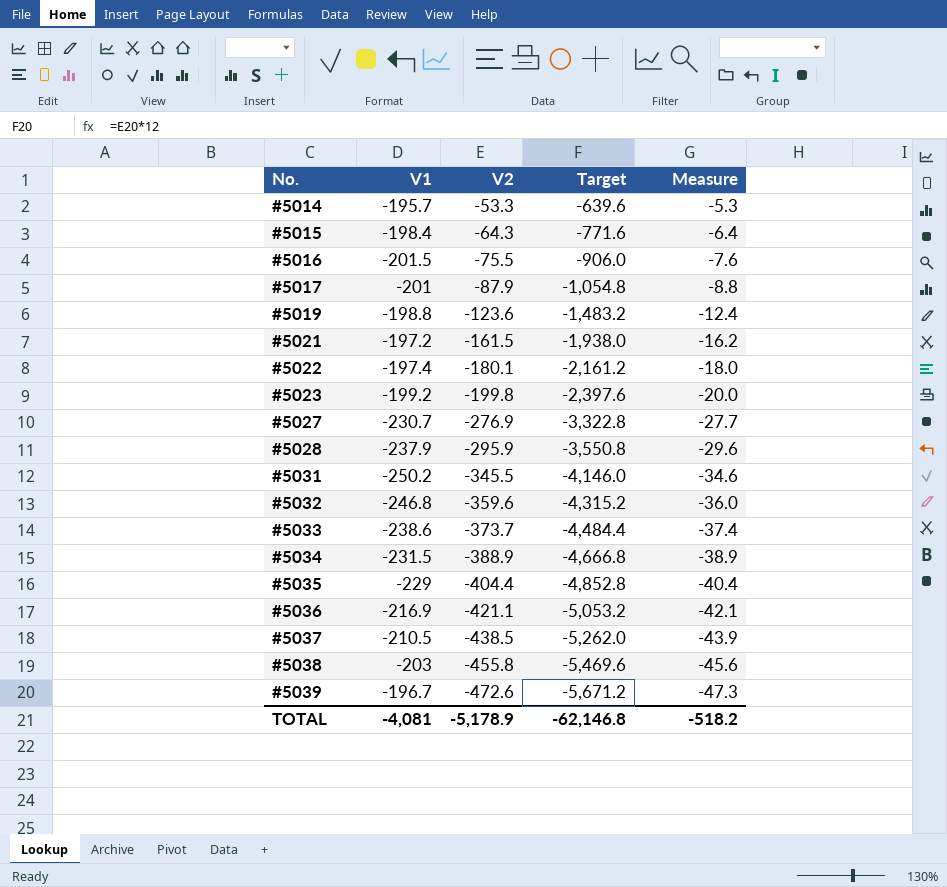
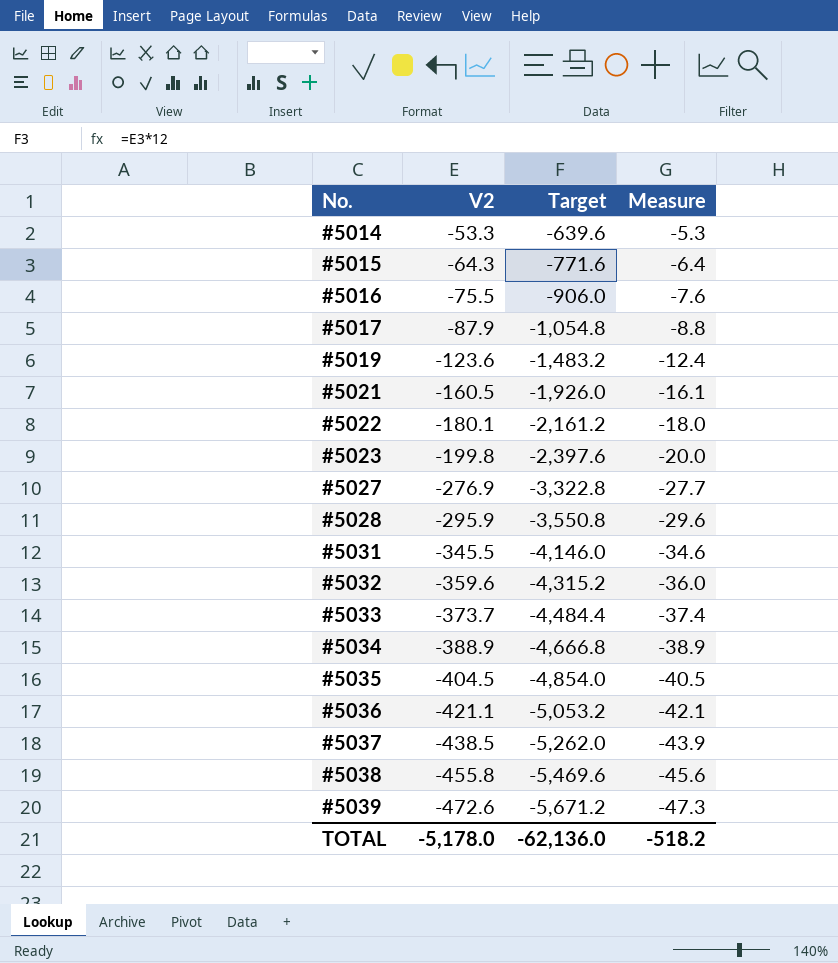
column V1 | position: 2 -> none
#5021 | V2: -161.5 -> -160.5
#5021 | Target: -1,938.0 -> -1,926.0
#5021 | Measure: -16.2 -> -16.1
#5035 | V2: -404.4 -> -404.5
#5035 | Target: -4,852.8 -> -4,854.0
#5035 | Measure: -40.4 -> -40.5
TOTAL | V2: -5,178.9 -> -5,178.0
TOTAL | Target: -62,146.8 -> -62,136.0

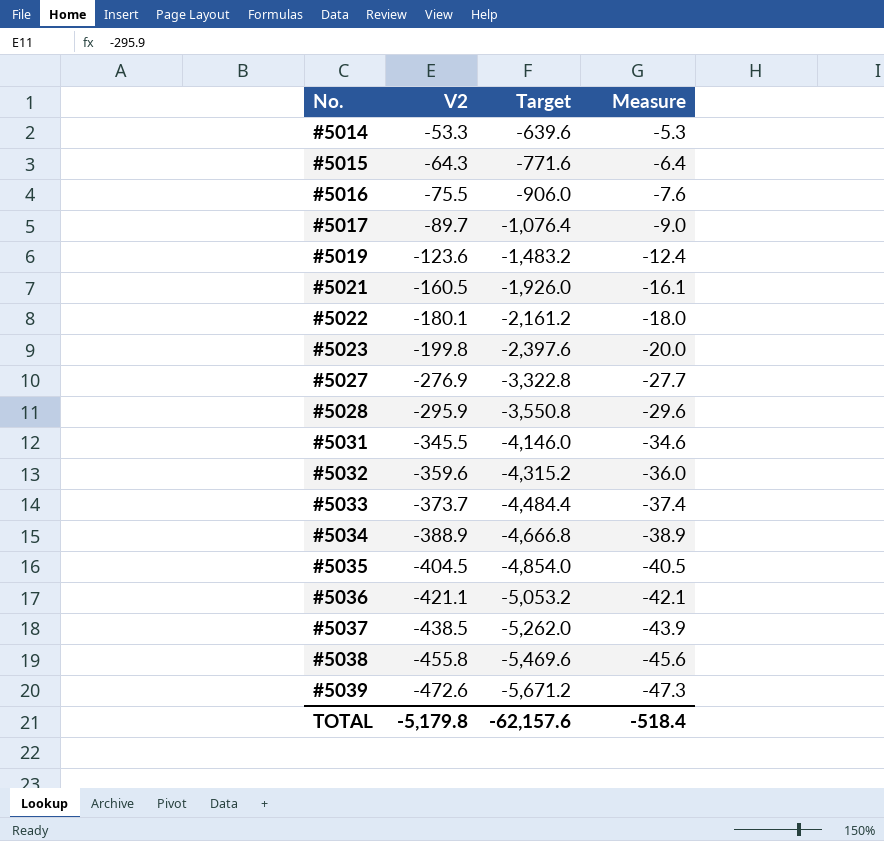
#5017 | V2: -87.9 -> -89.7
#5017 | Target: -1,054.8 -> -1,076.4
#5017 | Measure: -8.8 -> -9.0
TOTAL | V2: -5,178.0 -> -5,179.8
TOTAL | Target: -62,136.0 -> -62,157.6
TOTAL | Measure: -518.2 -> -518.4

